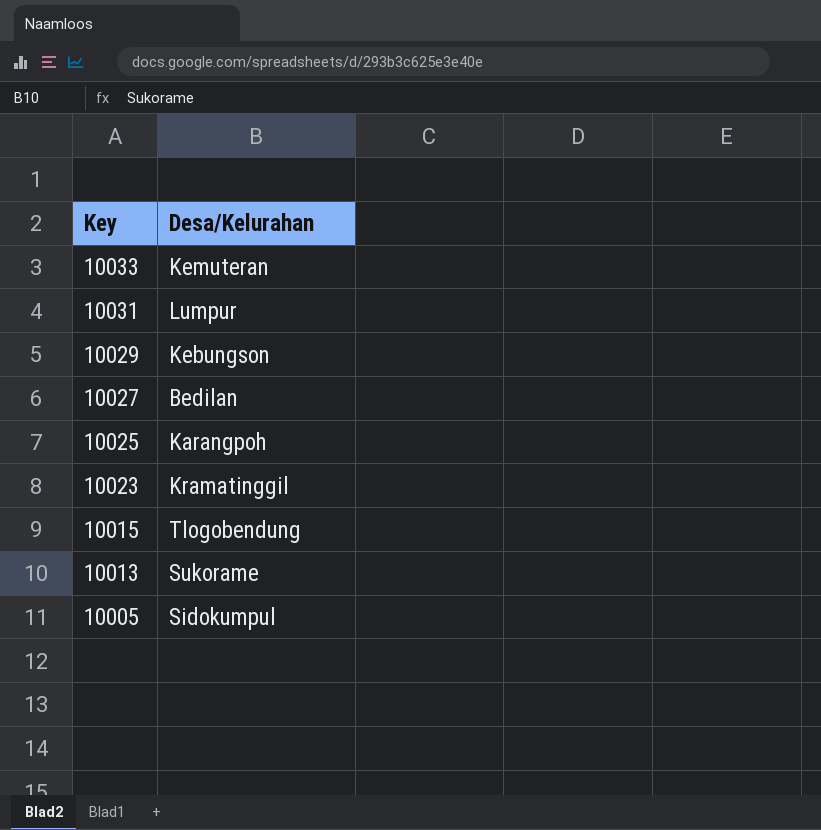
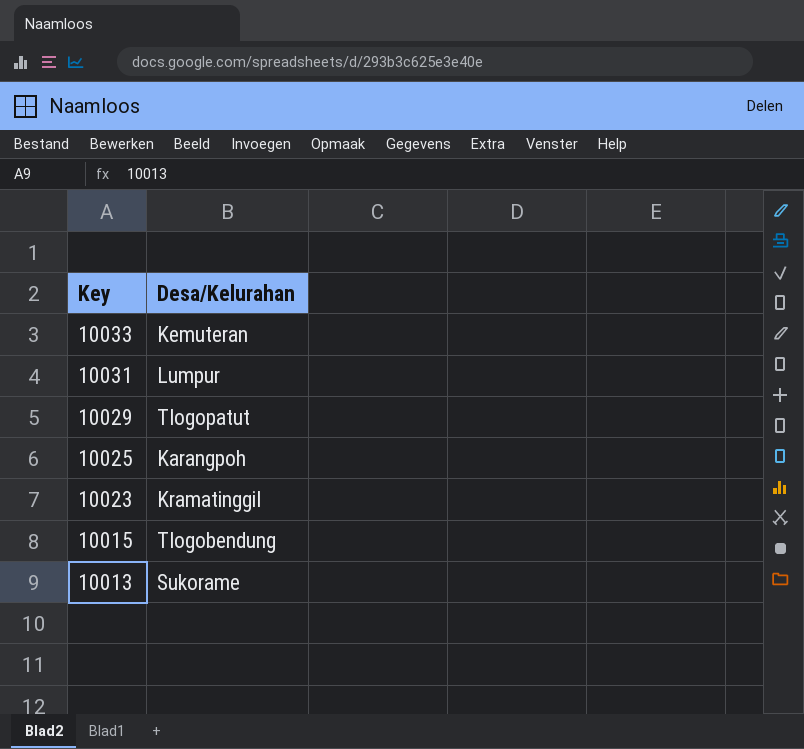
row 10027: Bedilan -> none
row 10005: Sidokumpul -> none
10029 | Desa/Kelurahan: Kebungson -> Tlogopatut

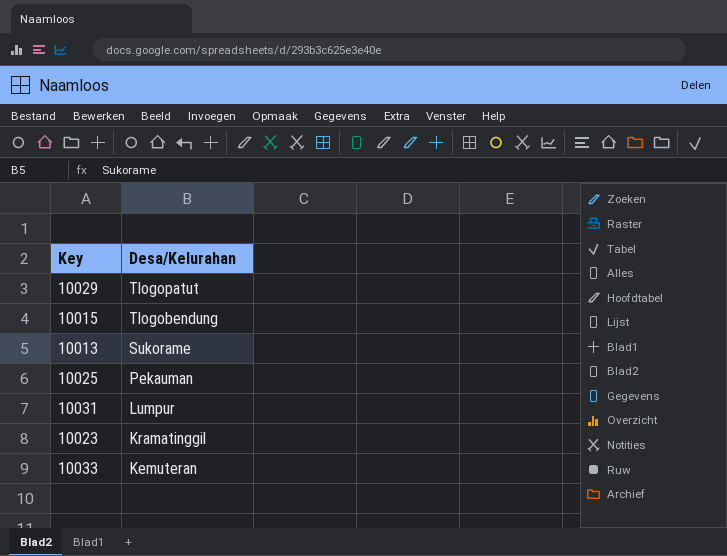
row order: Key descending -> Desa/Kelurahan descending
10025 | Desa/Kelurahan: Karangpoh -> Pekauman

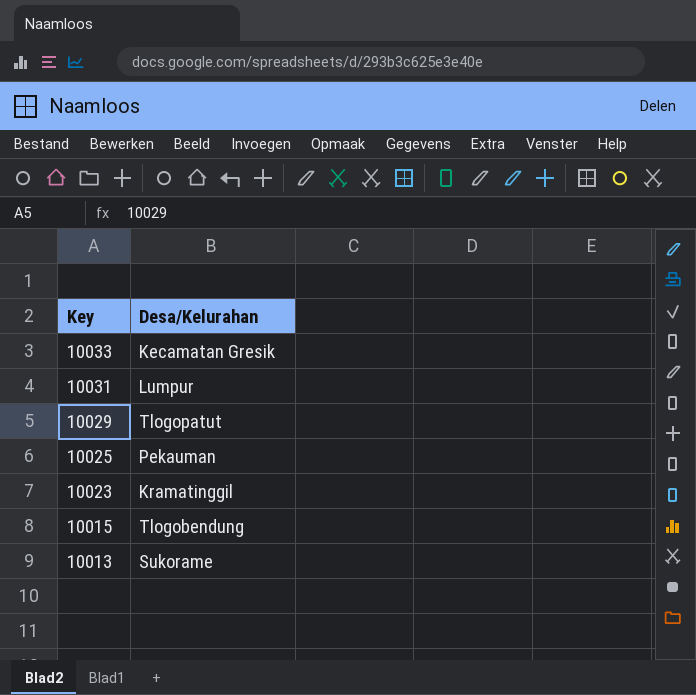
row order: Desa/Kelurahan descending -> Key descending
10033 | Desa/Kelurahan: Kemuteran -> Kecamatan Gresik

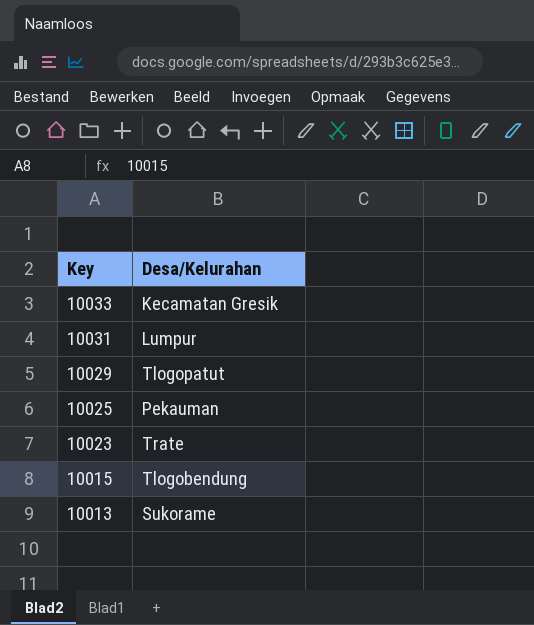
10023 | Desa/Kelurahan: Kramatinggil -> Trate

